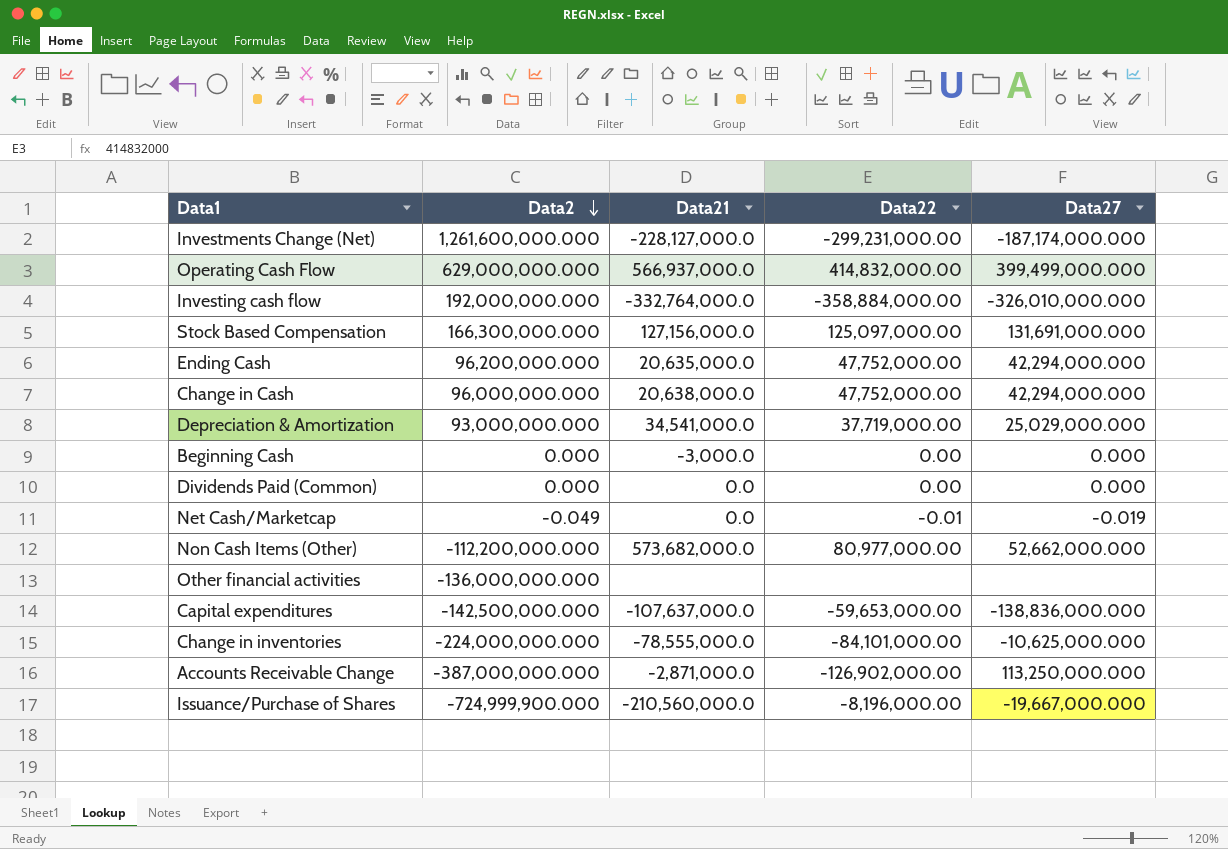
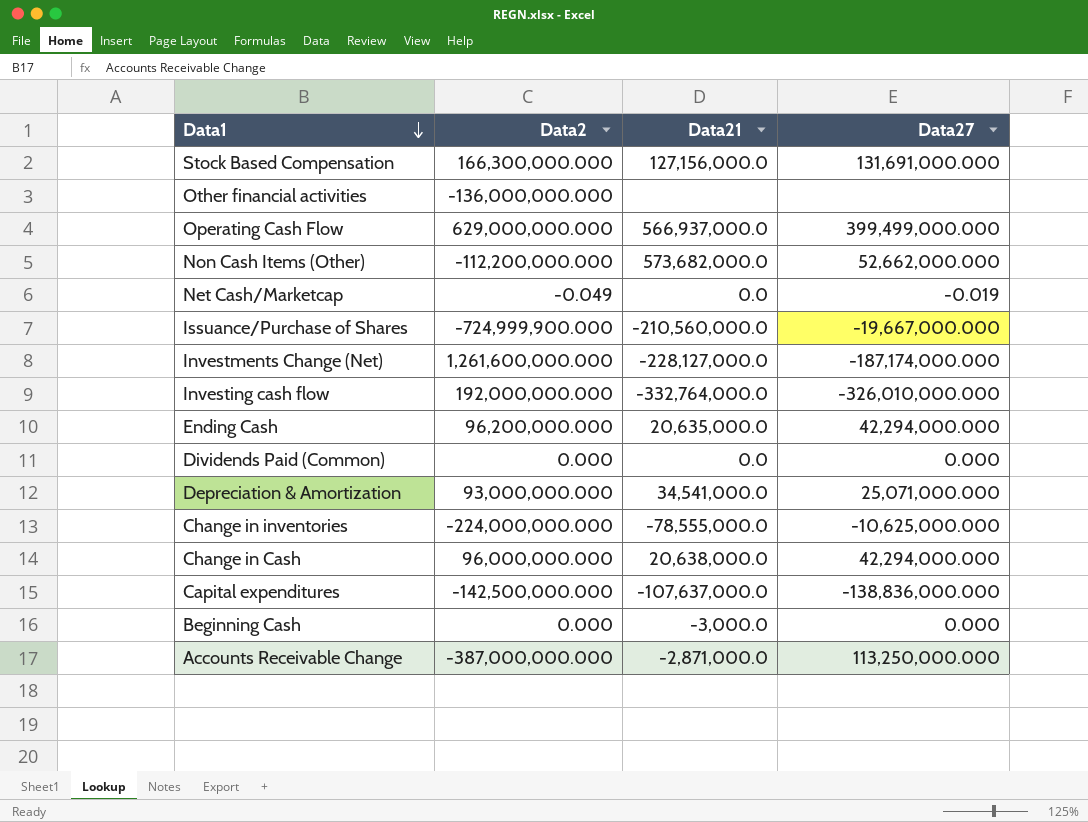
row order: Data2 descending -> Data1 descending
column Data22 | position: 4 -> none
Depreciation & Amortization | Data27: 25,029,000.000 -> 25,071,000.000

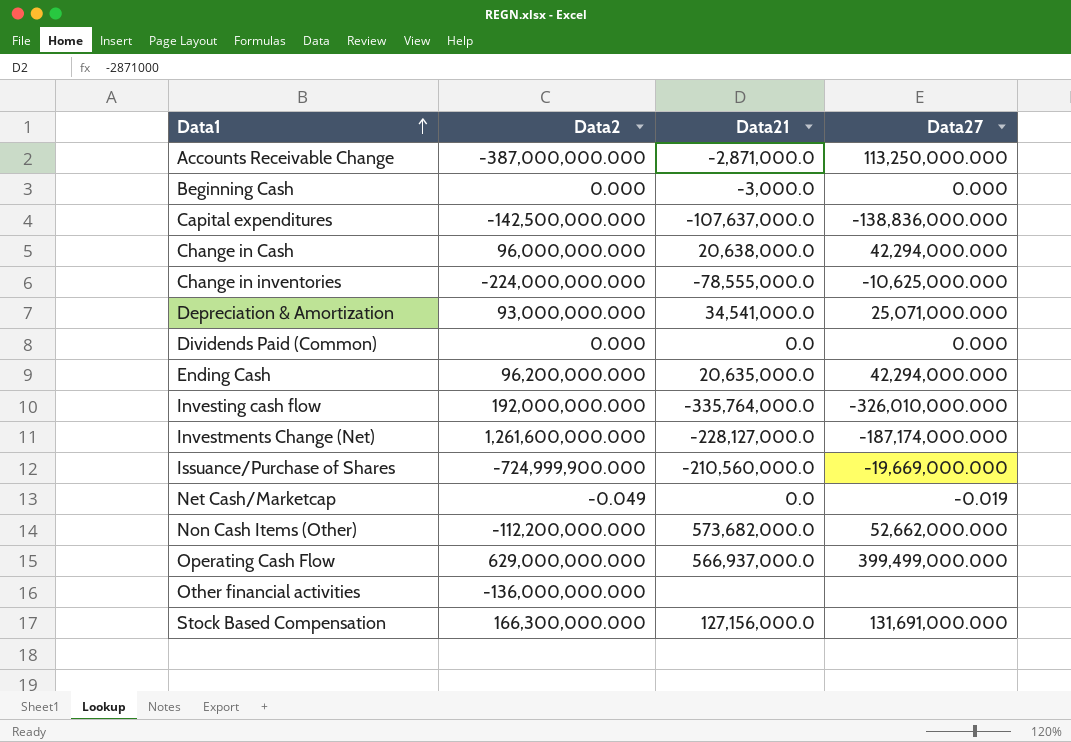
row order: Data1 descending -> Data1 ascending
Investing cash flow | Data21: -332,764,000.0 -> -335,764,000.0
Issuance/Purchase of Shares | Data27: -19,667,000.000 -> -19,669,000.000

